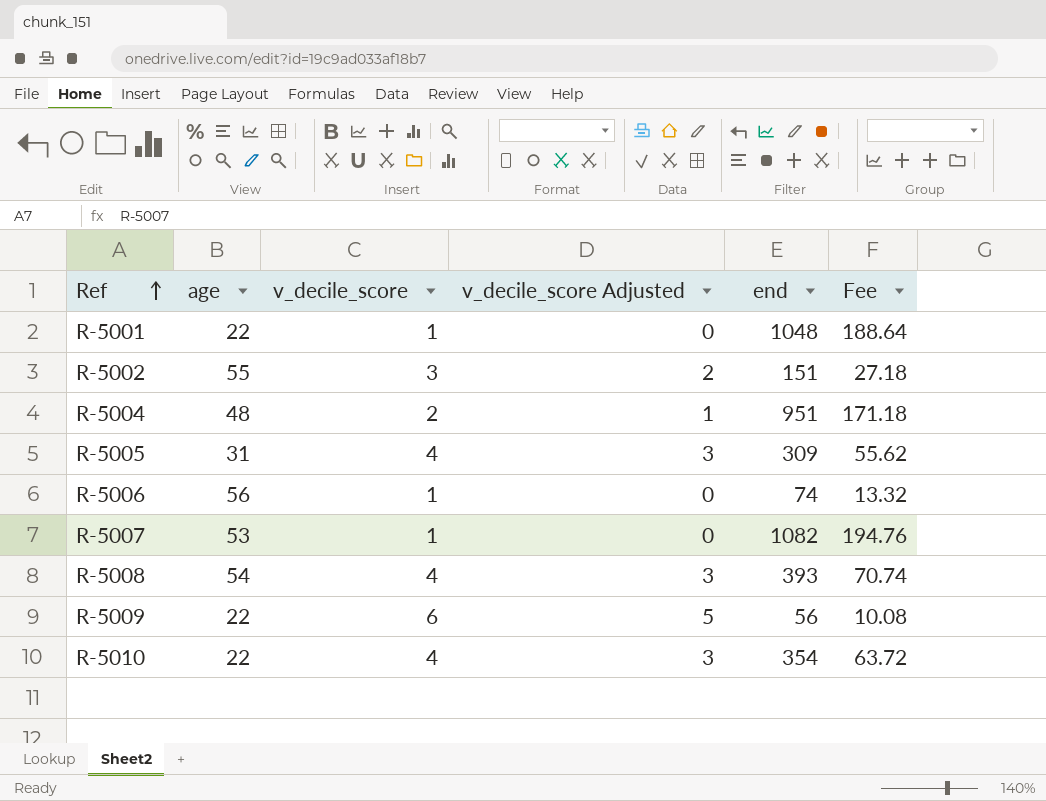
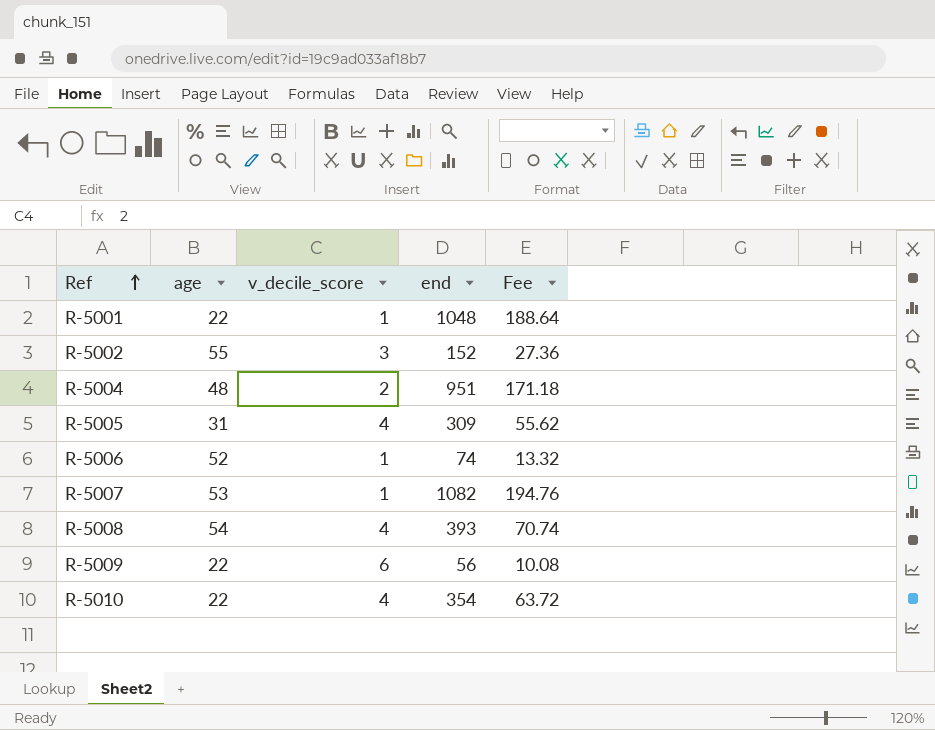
column v_decile_score Adjusted | formula: [v_decile_score] - 1 -> none
R-5002 | end: 151 -> 152
R-5002 | Fee: 27.18 -> 27.36
R-5006 | age: 56 -> 52

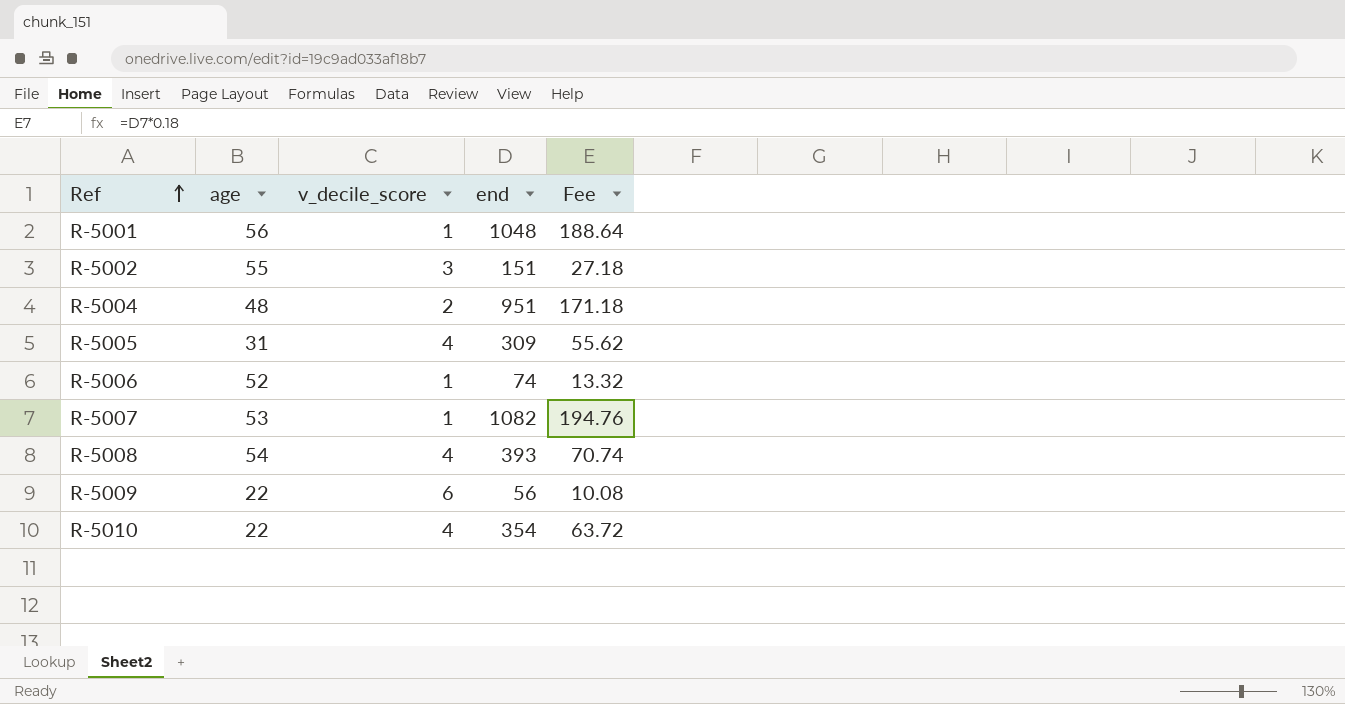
R-5001 | age: 22 -> 56
R-5002 | end: 152 -> 151
R-5002 | Fee: 27.36 -> 27.18

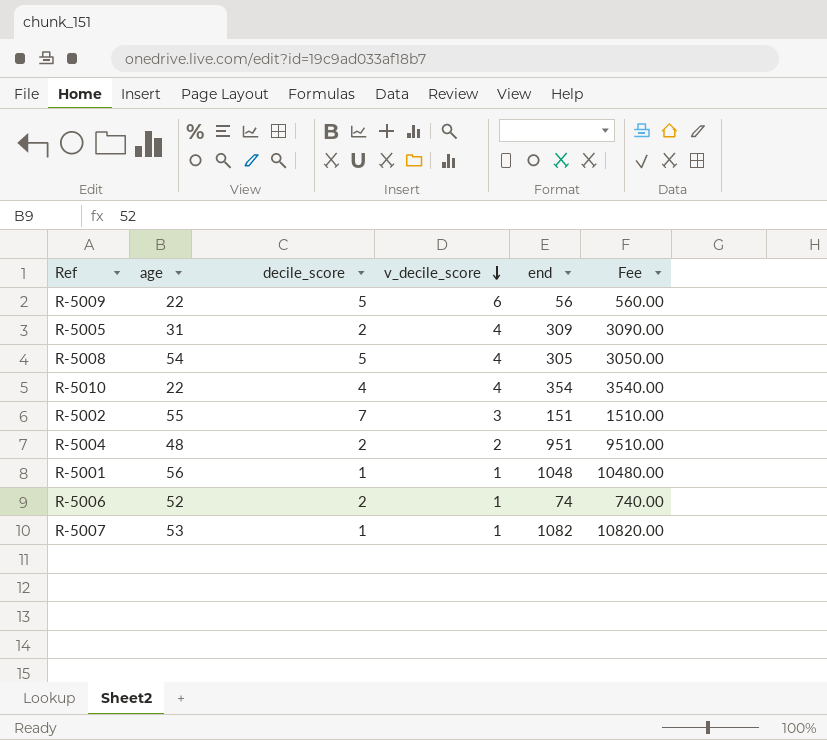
row order: Ref ascending -> v_decile_score descending
column decile_score | position: none -> 3
column Fee | formula: [end] * 0.18 -> [end] * 10
R-5008 | end: 393 -> 305

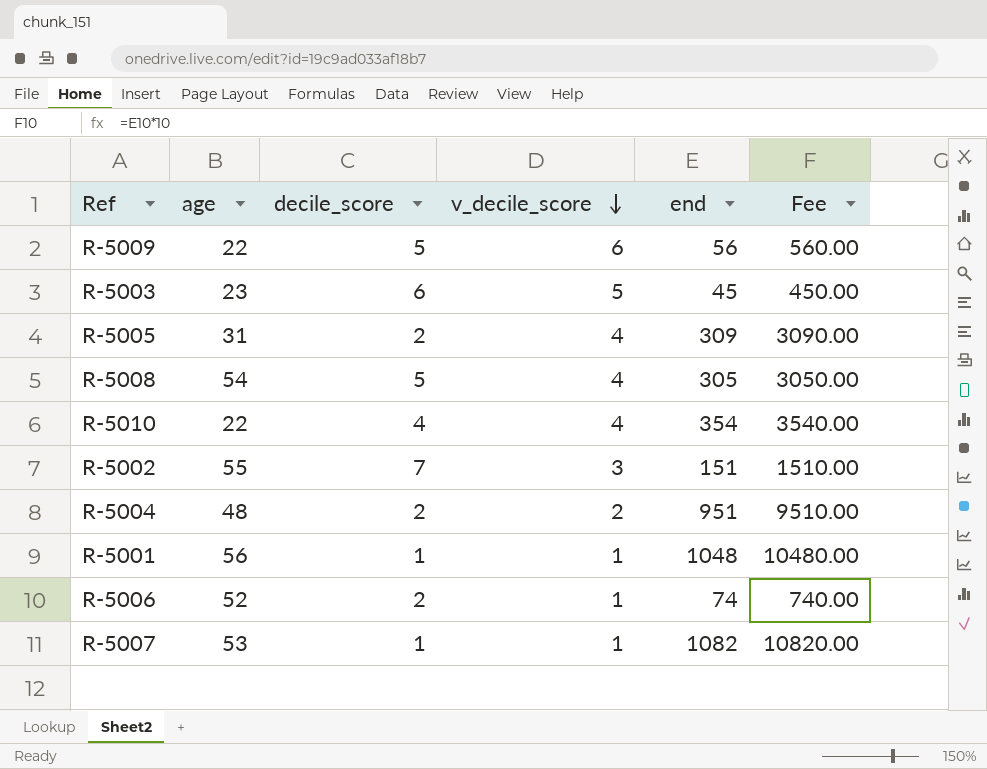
row R-5003: none -> 23 | 6 | 5 | 45 | 450.00

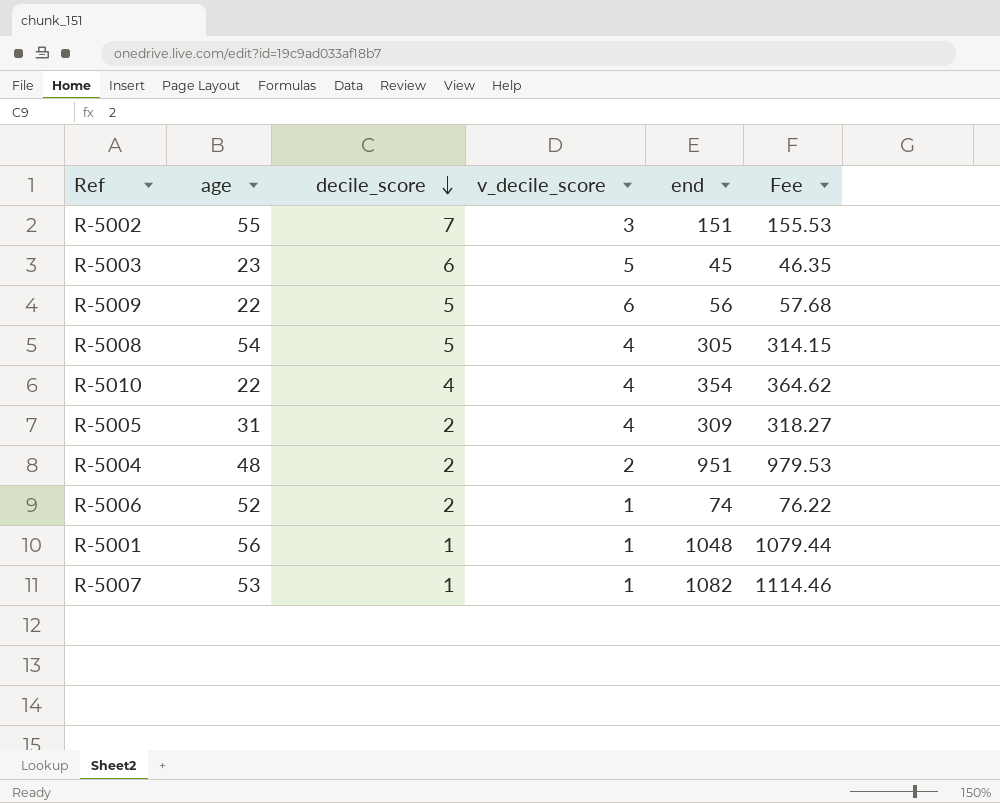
row order: v_decile_score descending -> decile_score descending
column Fee | formula: [end] * 10 -> [end] * 1.03

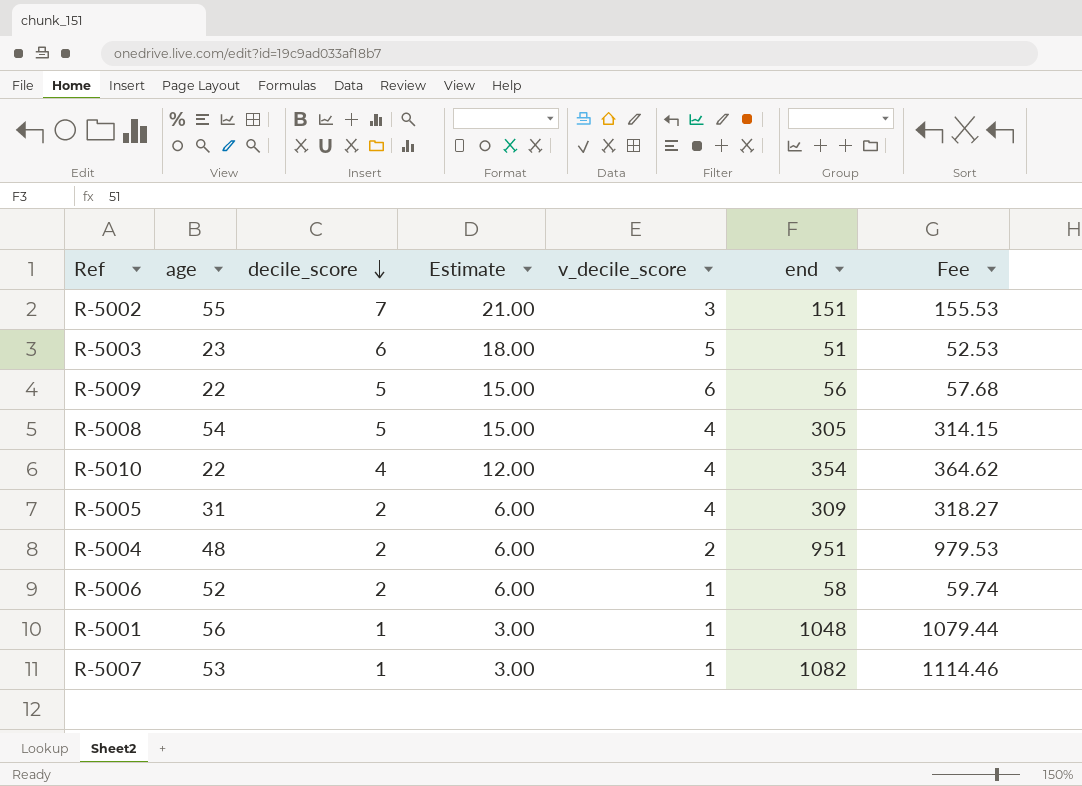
column Estimate | formula: none -> [decile_score] * 3
R-5003 | end: 45 -> 51
R-5003 | Fee: 46.35 -> 52.53
R-5006 | end: 74 -> 58
R-5006 | Fee: 76.22 -> 59.74

